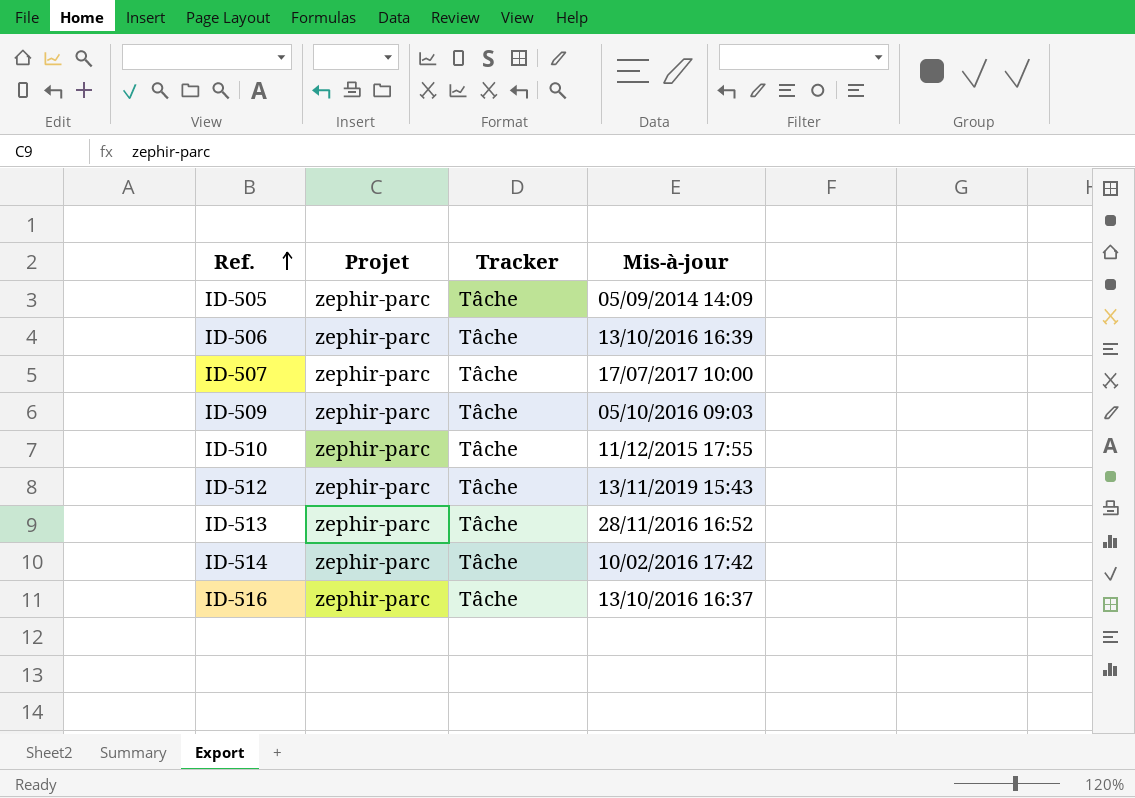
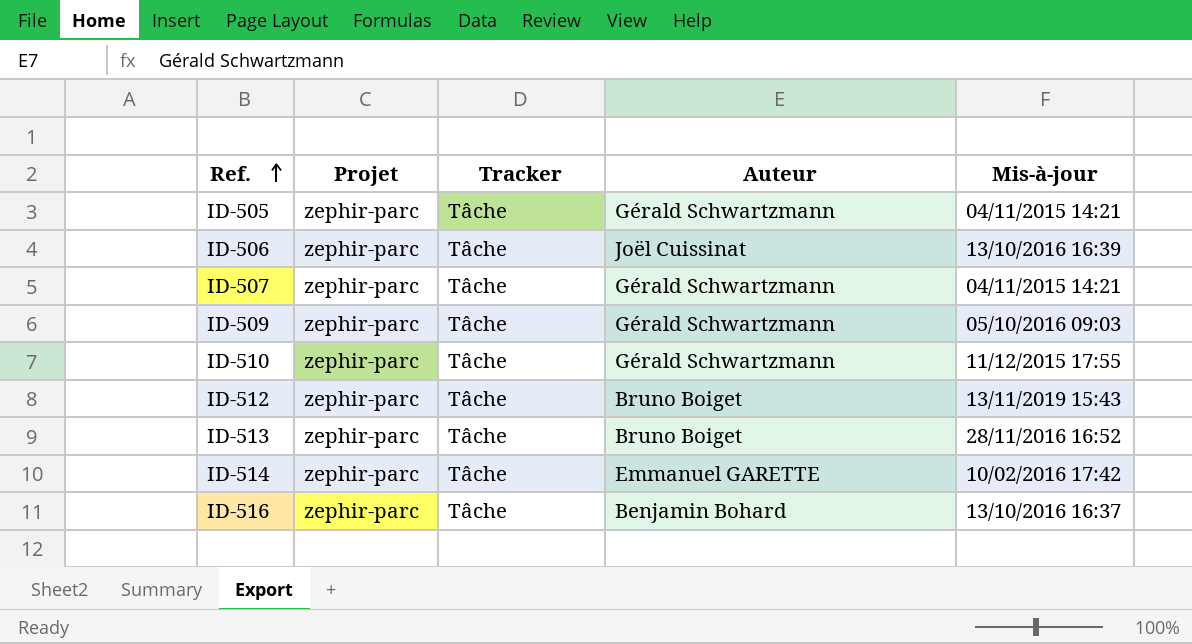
column Auteur | position: none -> 4
ID-505 | Mis-à-jour: 05/09/2014 14:09 -> 04/11/2015 14:21
ID-507 | Mis-à-jour: 17/07/2017 10:00 -> 04/11/2015 14:21

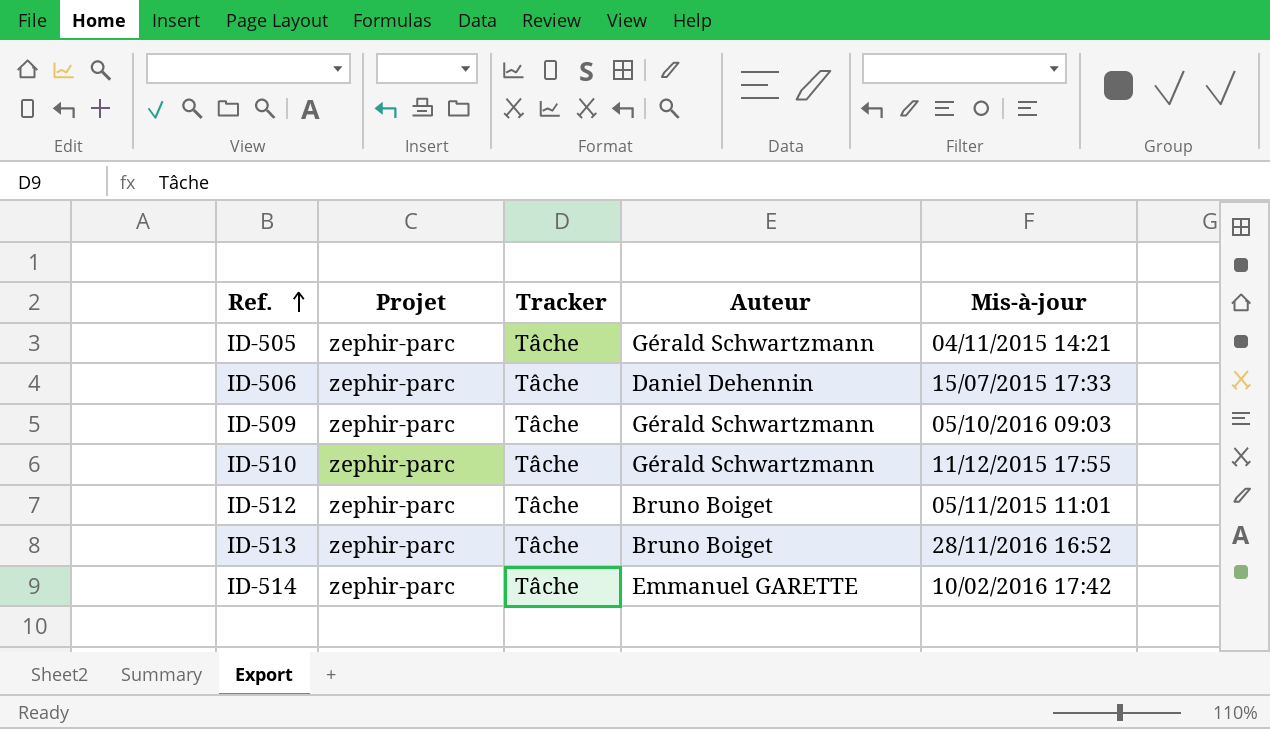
row ID-507: zephir-parc | Tâche | Gérald Schwartzmann | 04/11/2015 14:21 -> none
row ID-516: zephir-parc | Tâche | Benjamin Bohard | 13/10/2016 16:37 -> none
ID-506 | Auteur: Joël Cuissinat -> Daniel Dehennin
ID-506 | Mis-à-jour: 13/10/2016 16:39 -> 15/07/2015 17:33
ID-512 | Mis-à-jour: 13/11/2019 15:43 -> 05/11/2015 11:01

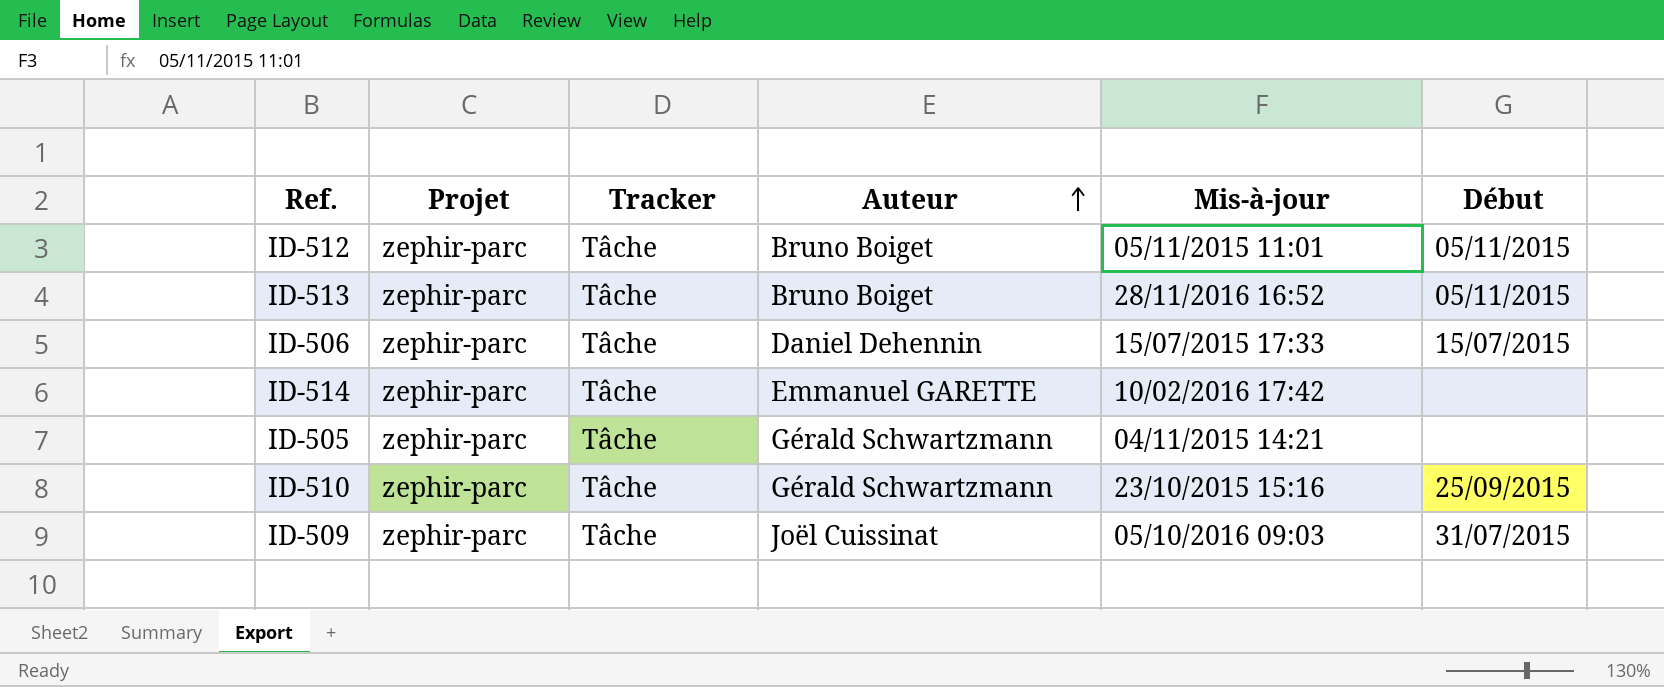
row order: Ref. ascending -> Auteur ascending
column Début | position: none -> 6
ID-510 | Mis-à-jour: 11/12/2015 17:55 -> 23/10/2015 15:16
ID-509 | Auteur: Gérald Schwartzmann -> Joël Cuissinat

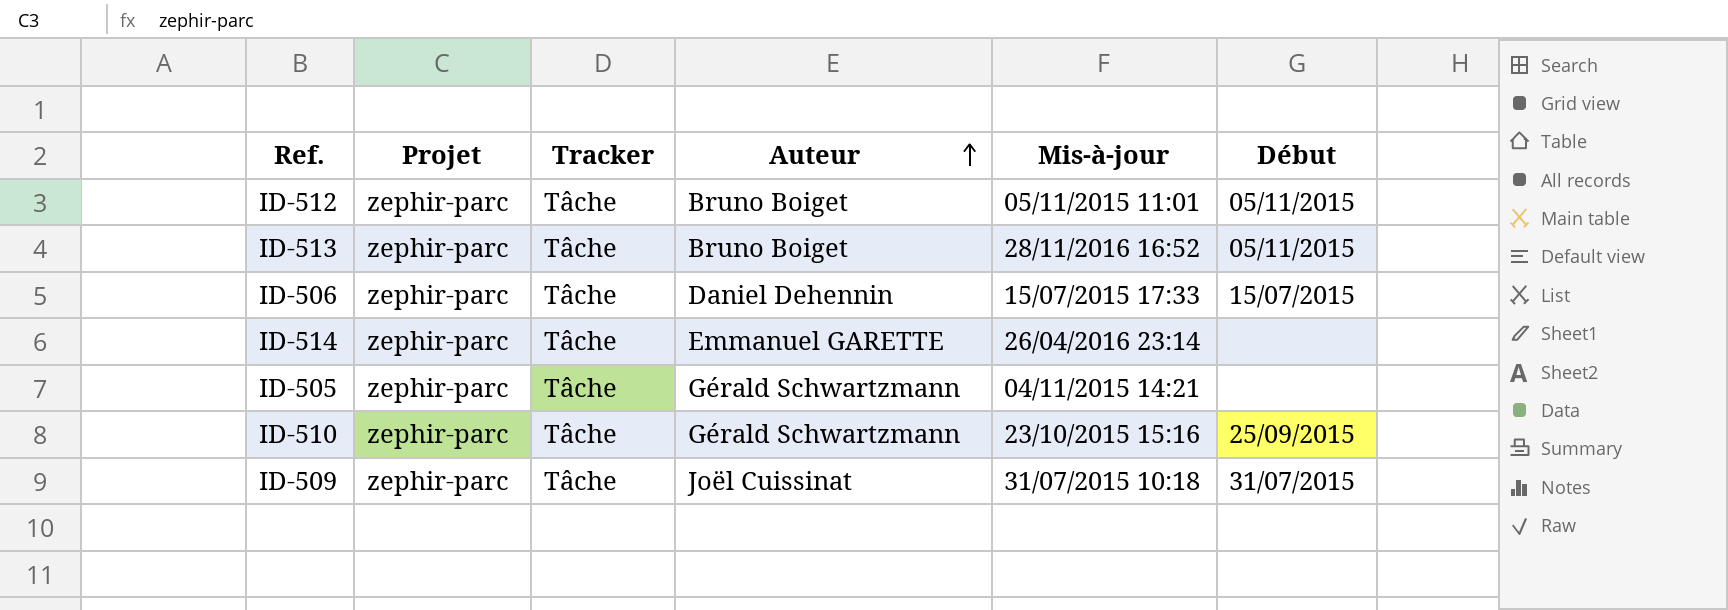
ID-514 | Mis-à-jour: 10/02/2016 17:42 -> 26/04/2016 23:14
ID-509 | Mis-à-jour: 05/10/2016 09:03 -> 31/07/2015 10:18

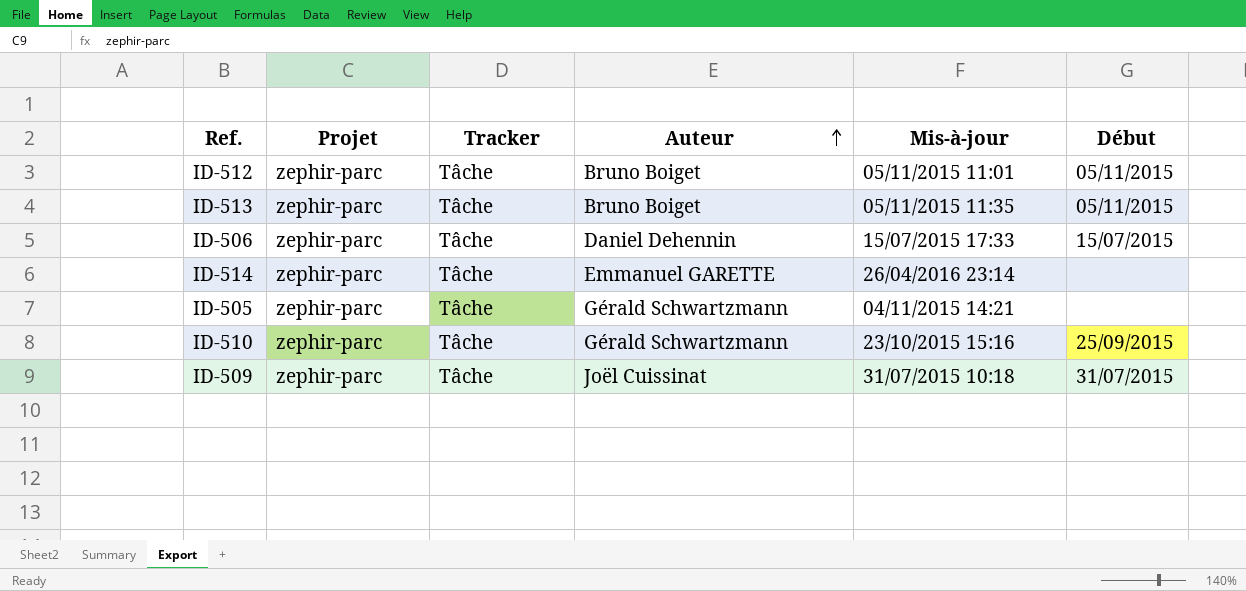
ID-513 | Mis-à-jour: 28/11/2016 16:52 -> 05/11/2015 11:35

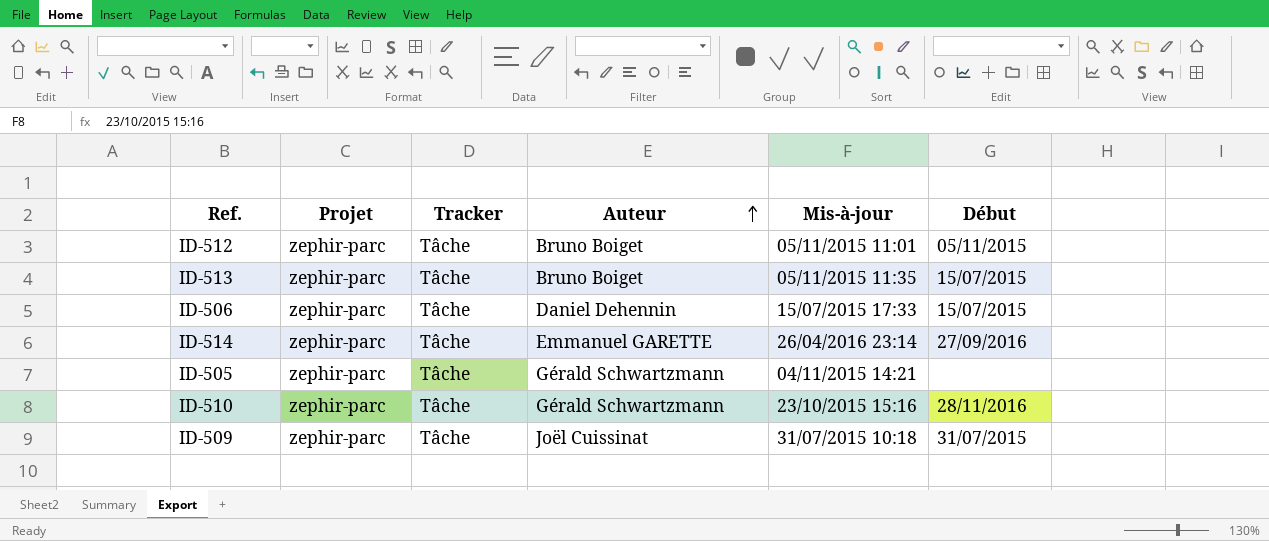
ID-513 | Début: 05/11/2015 -> 15/07/2015
ID-514 | Début: none -> 27/09/2016
ID-510 | Début: 25/09/2015 -> 28/11/2016

